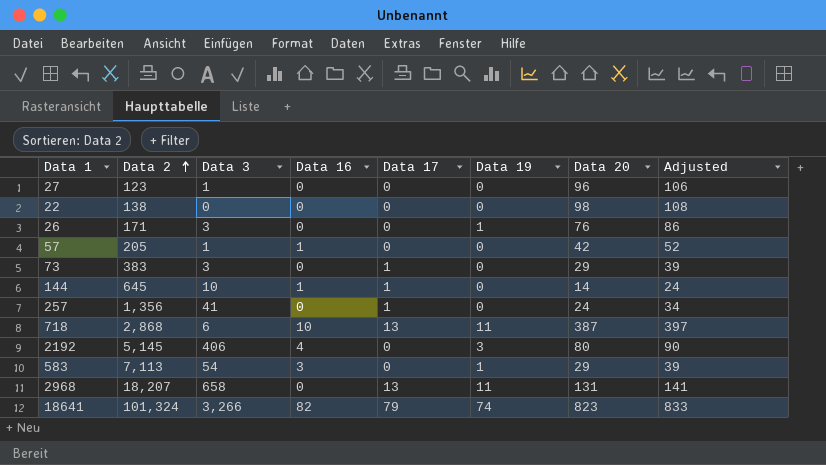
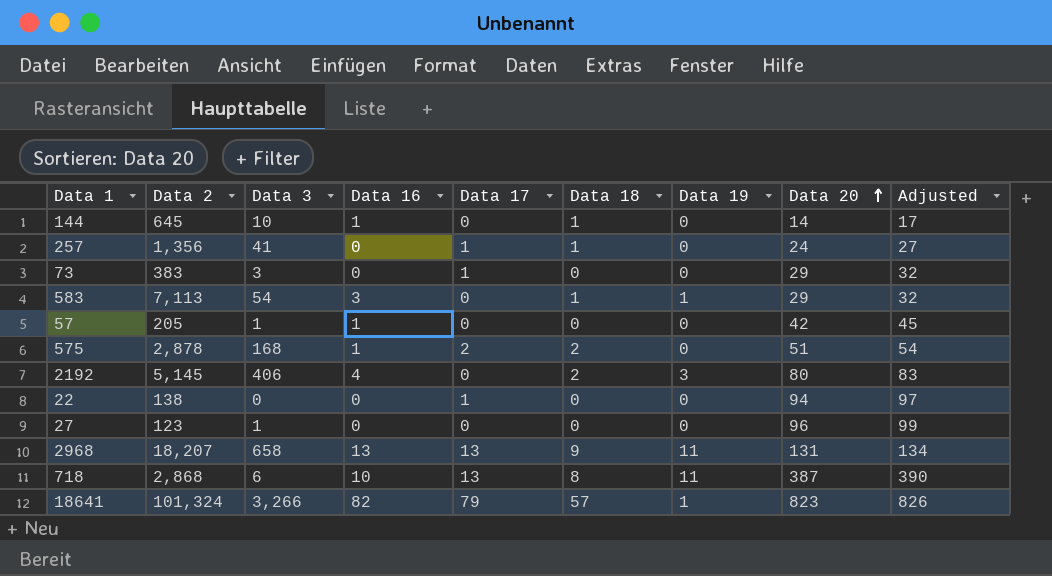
row order: Data 2 ascending -> Data 20 ascending
column Data 18 | position: none -> 6
column Adjusted | formula: [Data 20] + 10 -> [Data 20] + 3
row 26: 171 | 3 | 0 | 0 | 1 | 76 | 86 -> none
144 | Data 17: 1 -> 0
row 575: none -> 2,878 | 168 | 1 | 2 | 2 | 0 | 51 | 54
22 | Data 17: 0 -> 1
22 | Data 20: 98 -> 94
2968 | Data 16: 0 -> 13
18641 | Data 19: 74 -> 1

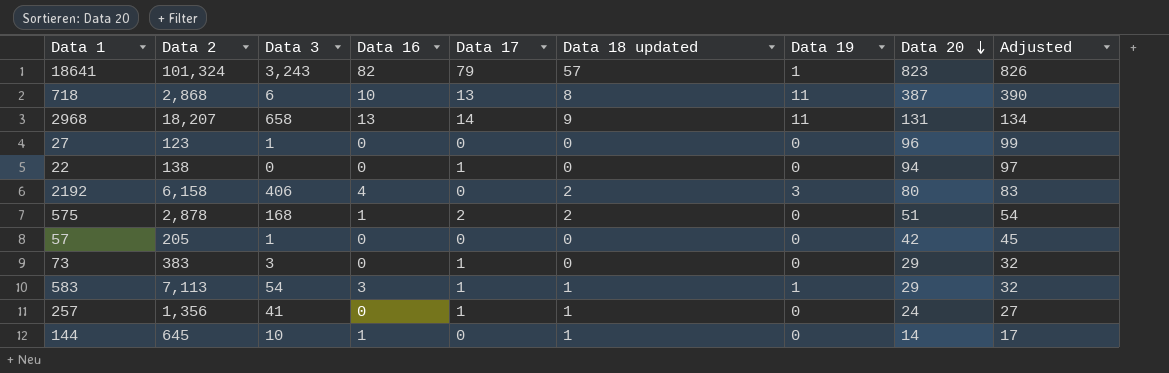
row order: Data 20 ascending -> Data 20 descending
column name: Data 18 -> Data 18 updated
18641 | Data 3: 3,266 -> 3,243
2968 | Data 17: 13 -> 14
2192 | Data 2: 5,145 -> 6,158
57 | Data 16: 1 -> 0
583 | Data 17: 0 -> 1

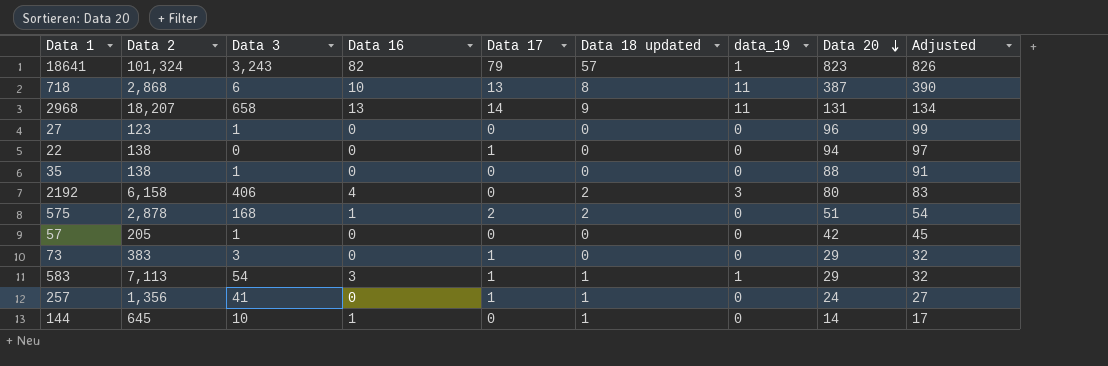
column name: Data 19 -> data_19
row 35: none -> 138 | 1 | 0 | 0 | 0 | 0 | 88 | 91

